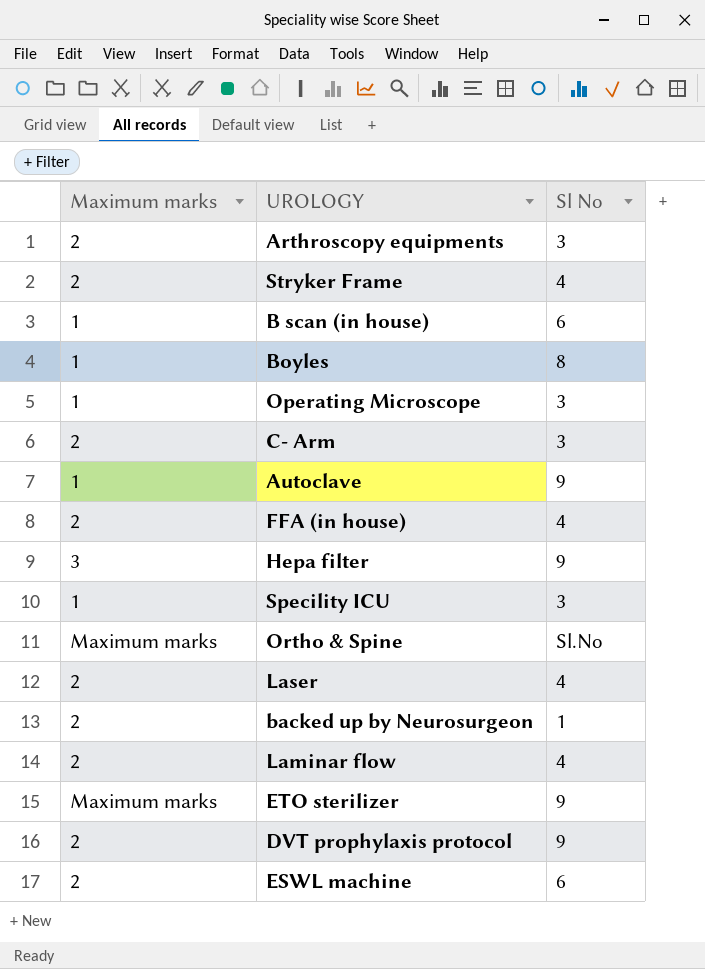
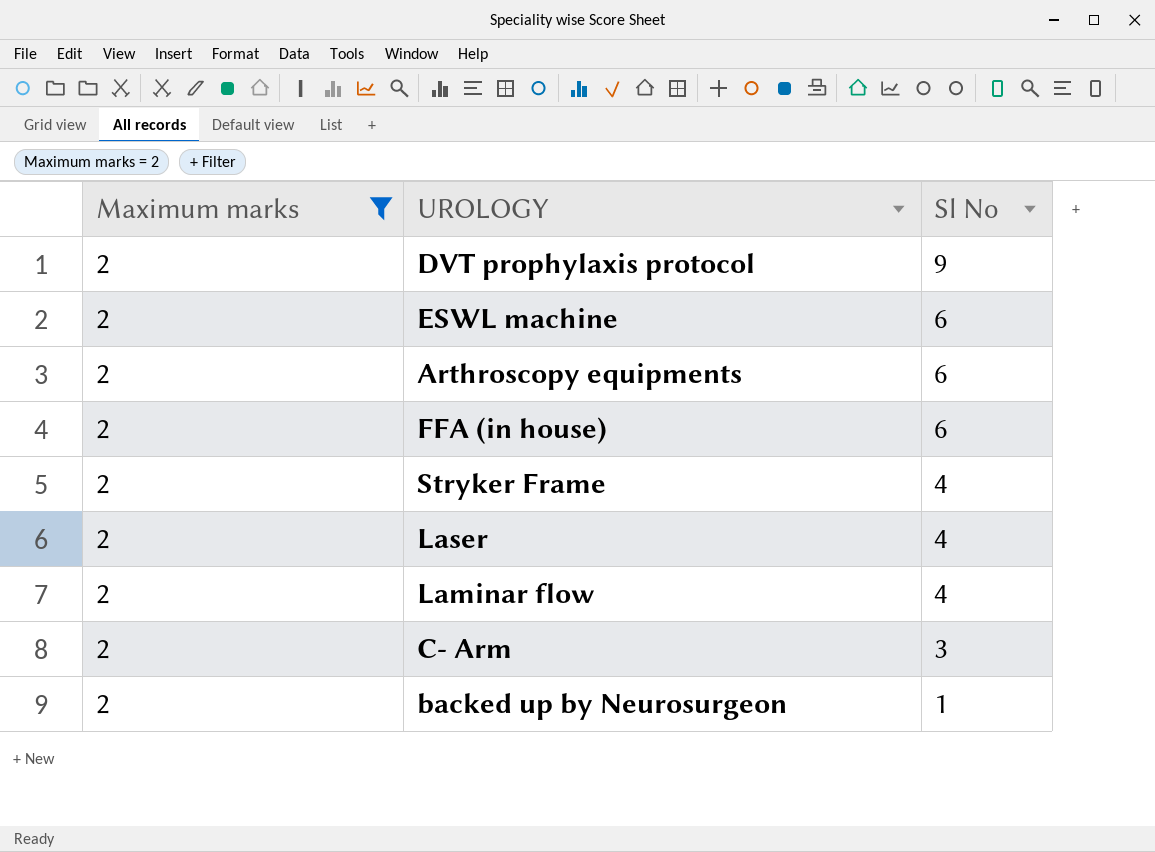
filter: none -> Maximum marks = 2
row order: none -> Sl No descending
Arthroscopy equipments | Sl No: 3 -> 6
FFA (in house) | Sl No: 4 -> 6

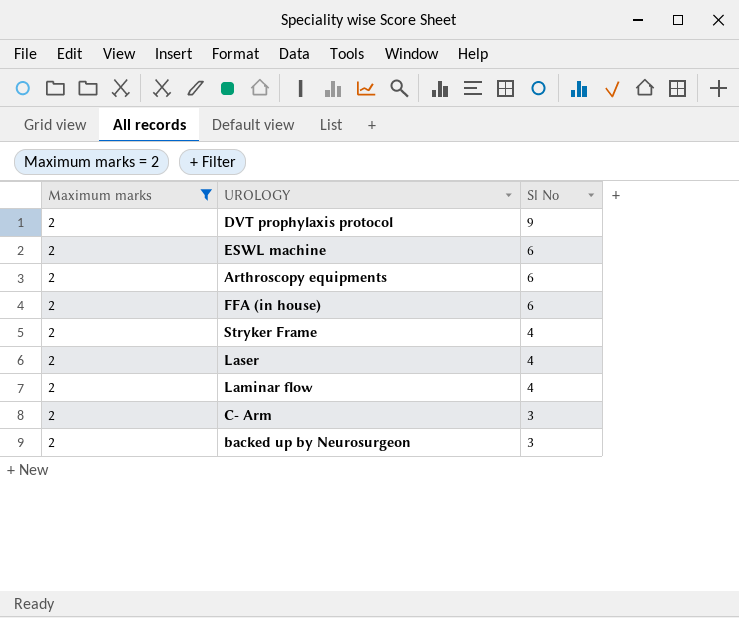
backed up by Neurosurgeon | Sl No: 1 -> 3

